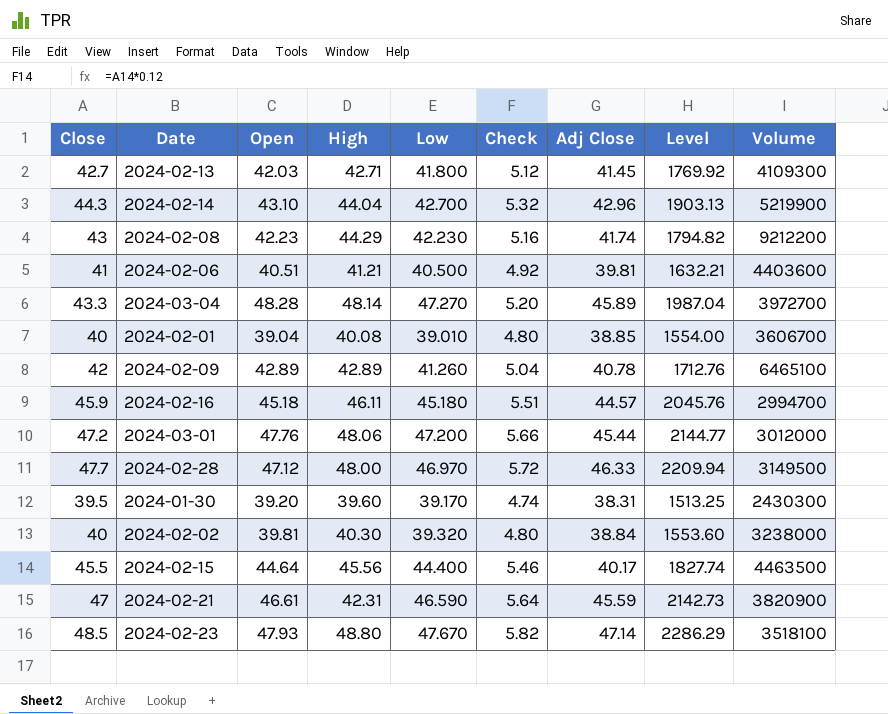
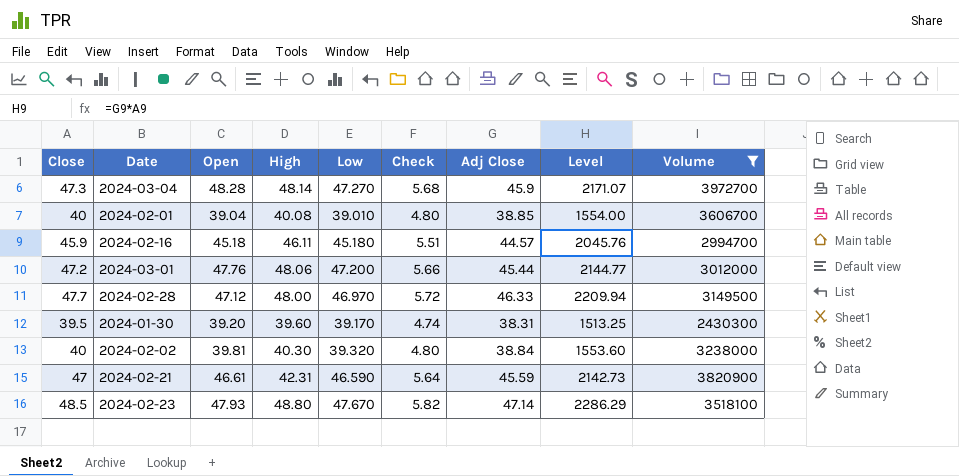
filter: none -> Volume <= 3972700
2024-03-04 | Close: 43.3 -> 47.3
2024-03-04 | Check: 5.20 -> 5.68
2024-03-04 | Adj Close: 45.89 -> 45.9
2024-03-04 | Level: 1987.04 -> 2171.07

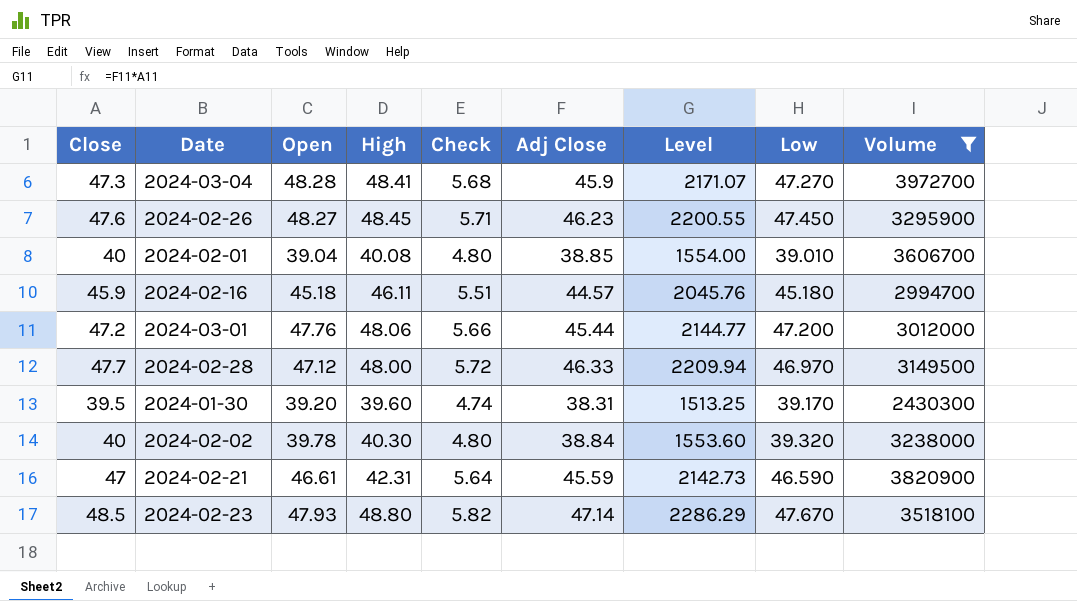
column Low | position: 5 -> 8
2024-03-04 | High: 48.14 -> 48.41
row 2024-02-26: none -> 47.6 | 48.27 | 48.45 | 5.71 | 46.23 | 2200.55 | 47.450 | 3295900
2024-02-02 | Open: 39.81 -> 39.78

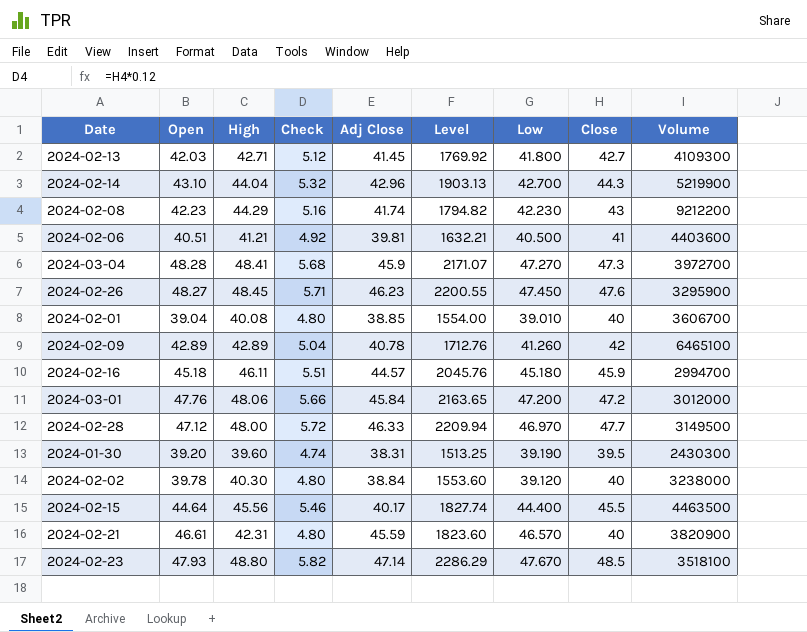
filter: Volume <= 3972700 -> none
column Close | position: 1 -> 8
2024-03-01 | Adj Close: 45.44 -> 45.84
2024-03-01 | Level: 2144.77 -> 2163.65
2024-01-30 | Low: 39.170 -> 39.190
2024-02-02 | Low: 39.320 -> 39.120
2024-02-21 | Check: 5.64 -> 4.80
2024-02-21 | Level: 2142.73 -> 1823.60
2024-02-21 | Low: 46.590 -> 46.570
2024-02-21 | Close: 47 -> 40

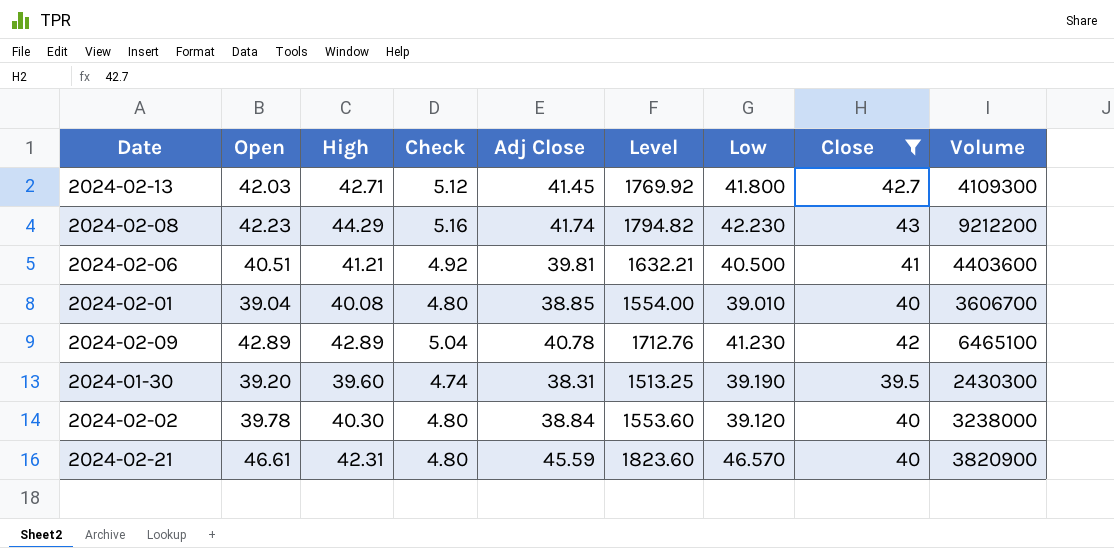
filter: none -> Close <= 43
2024-02-09 | Low: 41.260 -> 41.230

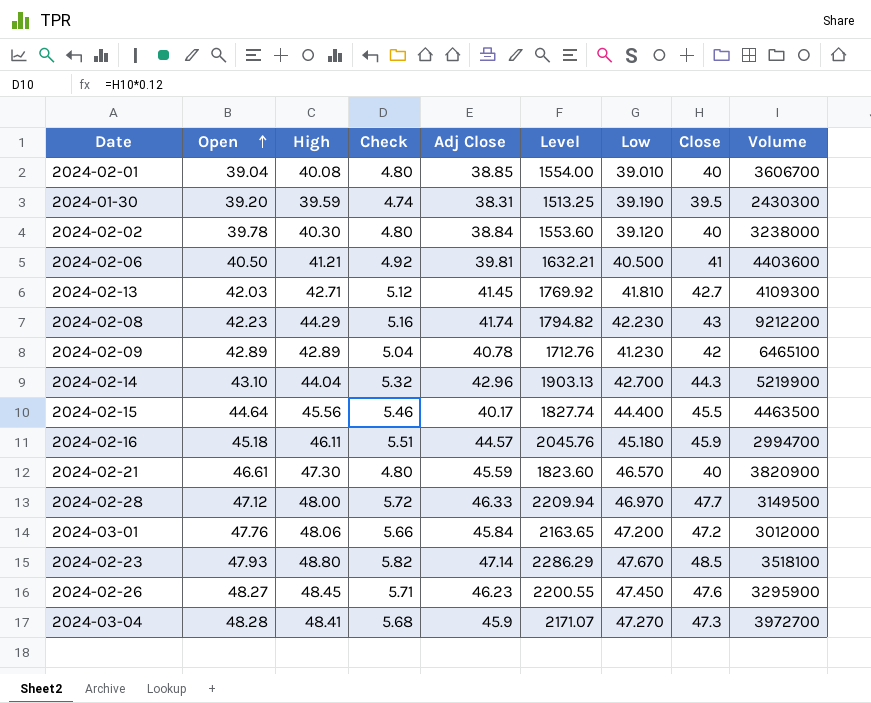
filter: Close <= 43 -> none
row order: none -> Open ascending
2024-01-30 | High: 39.60 -> 39.59
2024-02-06 | Open: 40.51 -> 40.50
2024-02-13 | Low: 41.800 -> 41.810
2024-02-21 | High: 42.31 -> 47.30

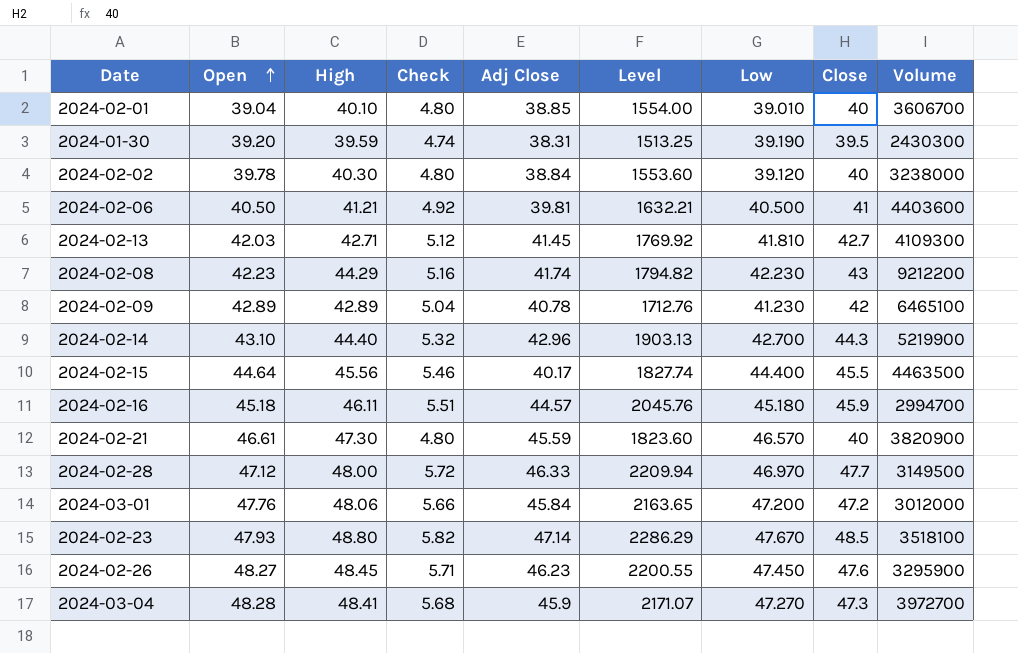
2024-02-01 | High: 40.08 -> 40.10
2024-02-14 | High: 44.04 -> 44.40

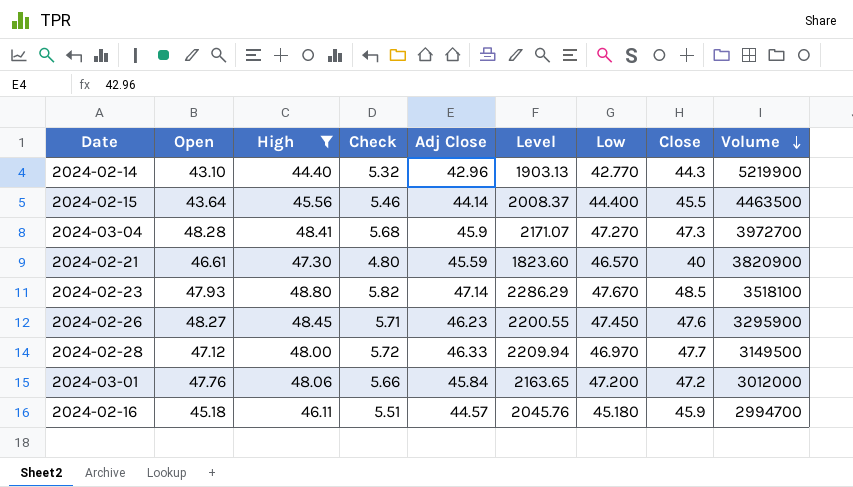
filter: none -> High >= 44.40
row order: Open ascending -> Volume descending
2024-02-14 | Low: 42.700 -> 42.770
2024-02-15 | Open: 44.64 -> 43.64
2024-02-15 | Adj Close: 40.17 -> 44.14
2024-02-15 | Level: 1827.74 -> 2008.37

